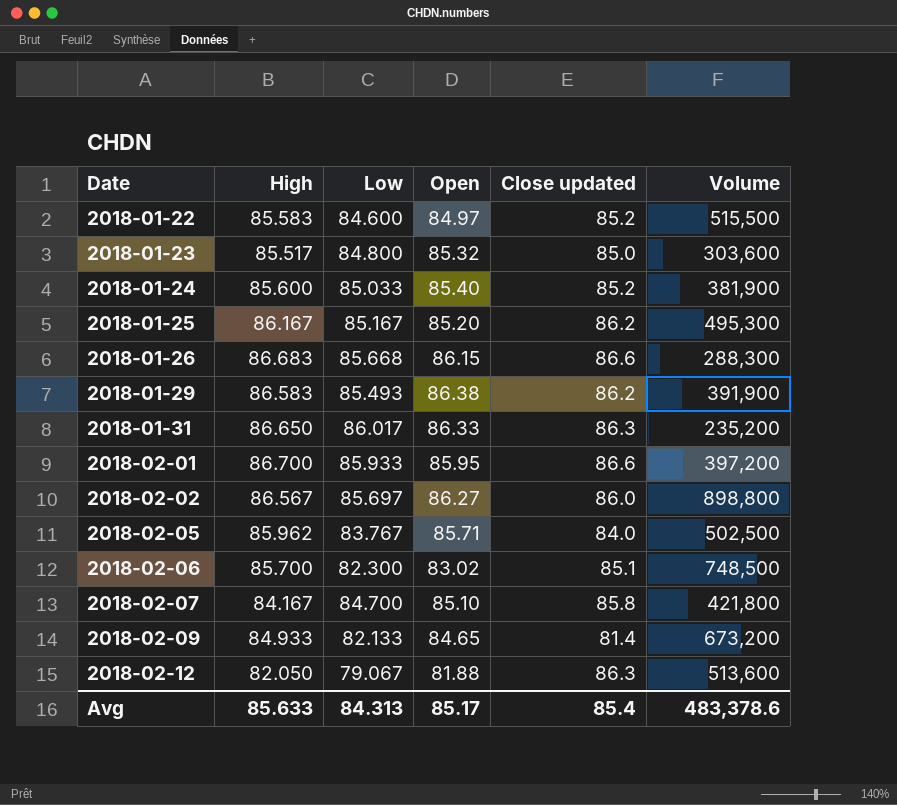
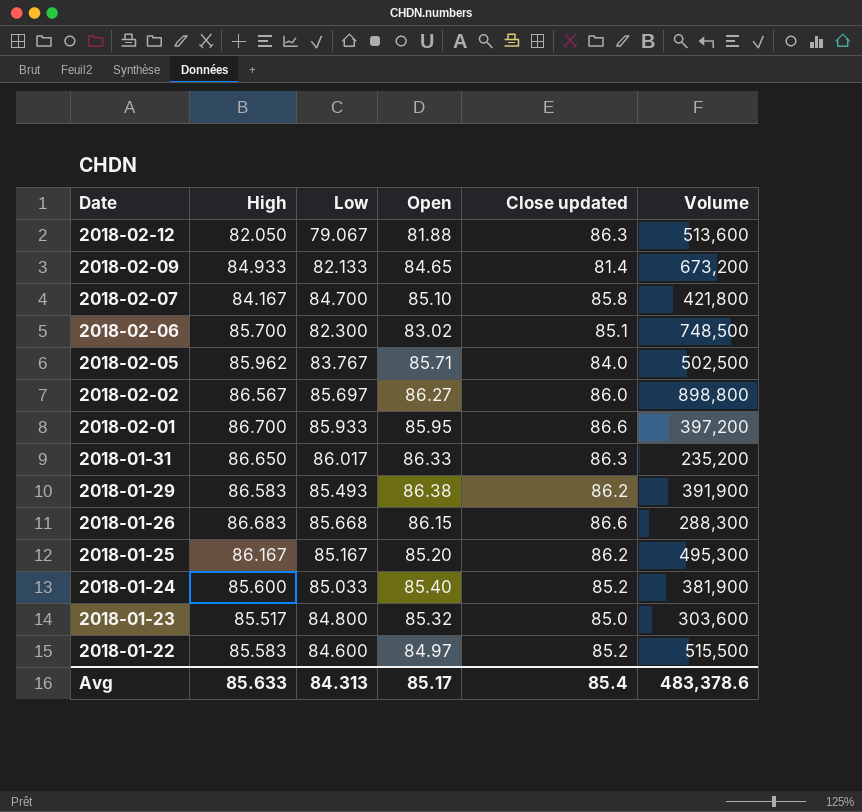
row order: Date ascending -> Date descending

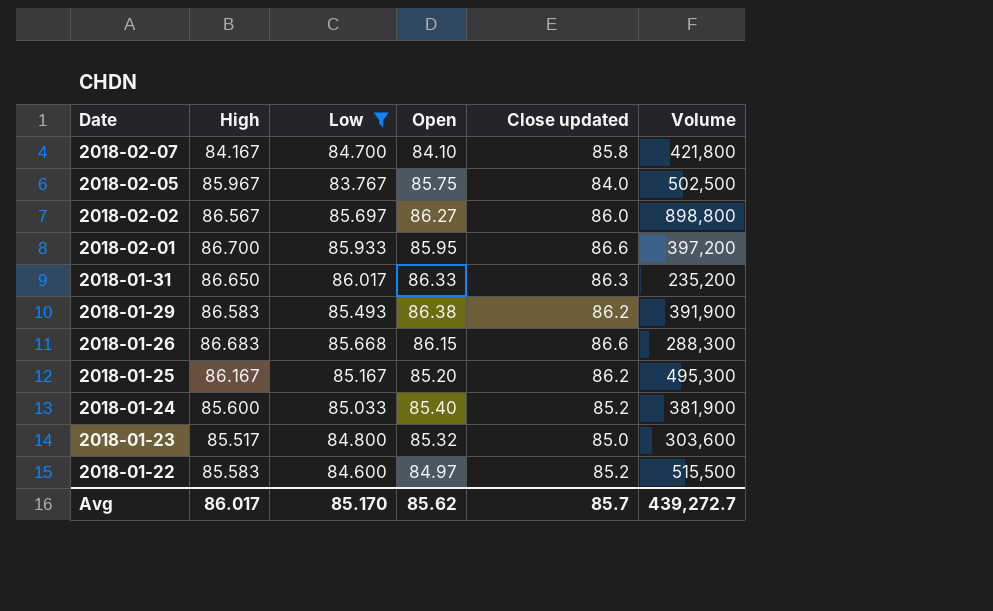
filter: none -> Low >= 83.767
2018-02-07 | Open: 85.10 -> 84.10
2018-02-05 | High: 85.962 -> 85.967
2018-02-05 | Open: 85.71 -> 85.75
Avg | High: 85.633 -> 86.017
Avg | Low: 84.313 -> 85.170
Avg | Open: 85.17 -> 85.62
Avg | Close updated: 85.4 -> 85.7
Avg | Volume: 483,378.6 -> 439,272.7

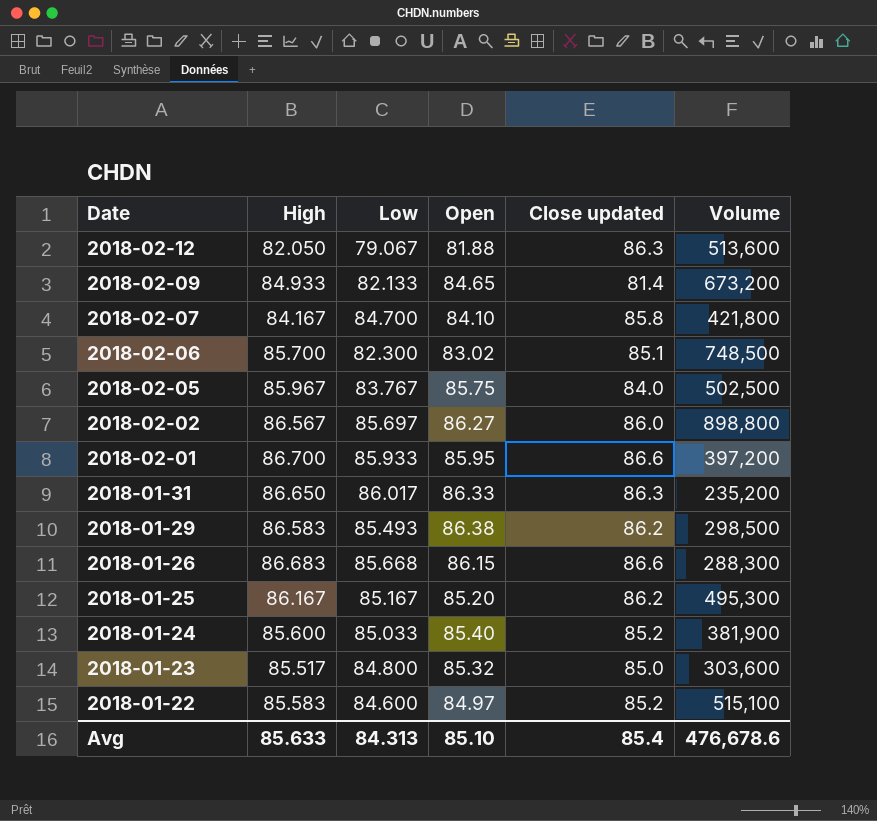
filter: Low >= 83.767 -> none
2018-01-29 | Volume: 391,900 -> 298,500
2018-01-22 | Volume: 515,500 -> 515,100
Avg | High: 86.017 -> 85.633
Avg | Low: 85.170 -> 84.313
Avg | Open: 85.62 -> 85.10
Avg | Close updated: 85.7 -> 85.4
Avg | Volume: 439,272.7 -> 476,678.6

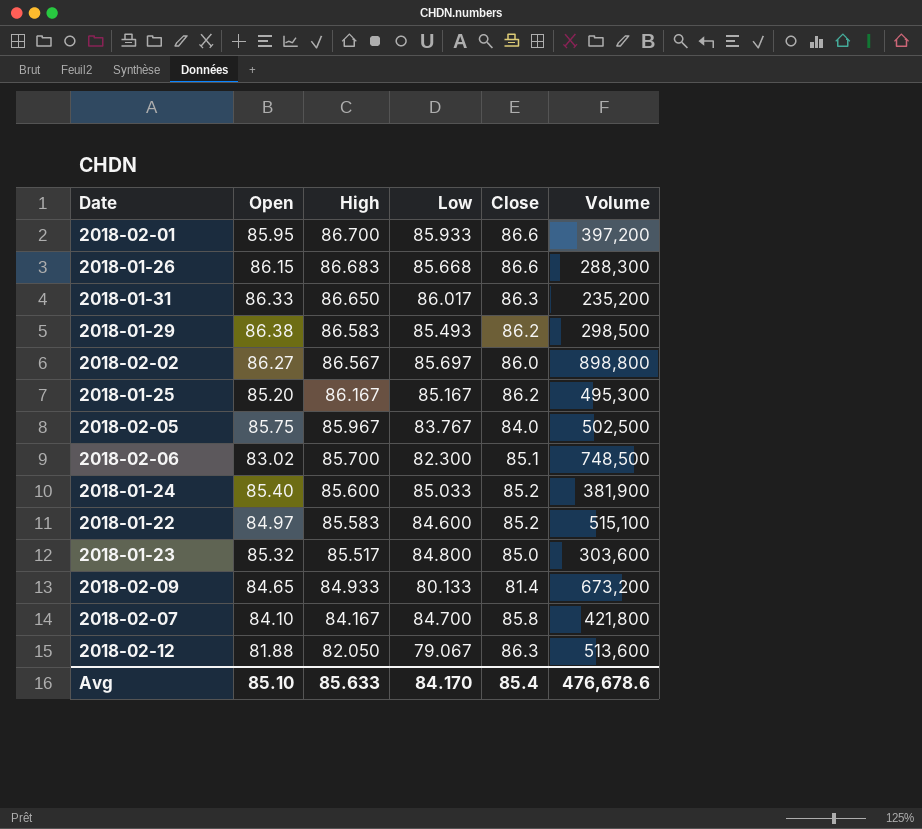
row order: Date descending -> High descending
column Open | position: 4 -> 2
column name: Close updated -> Close
2018-02-09 | Low: 82.133 -> 80.133
Avg | Low: 84.313 -> 84.170

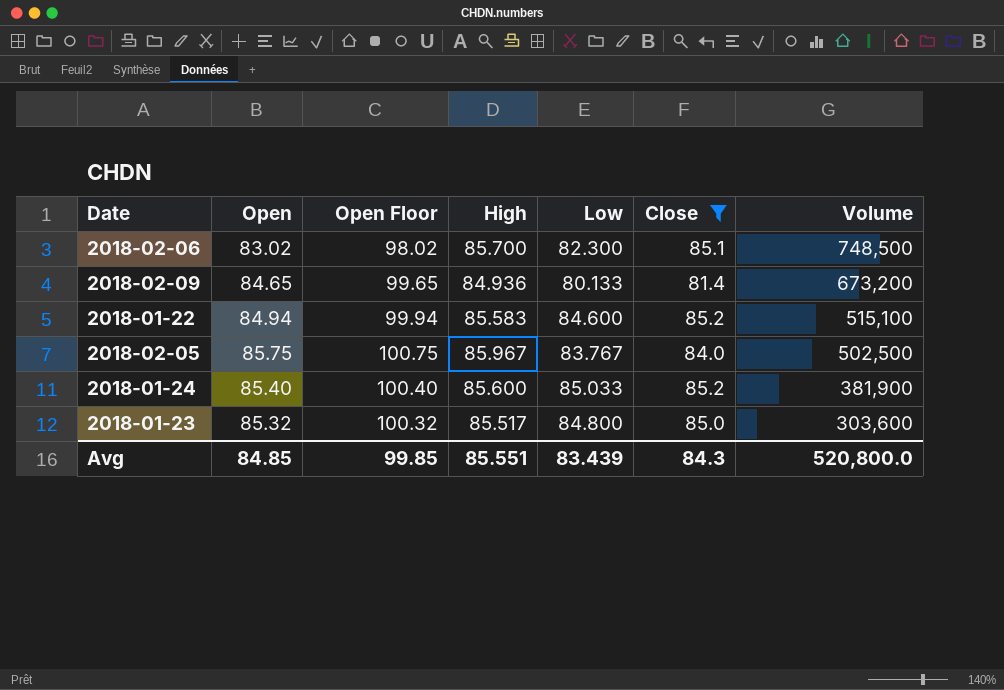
filter: none -> Close <= 85.2
row order: High descending -> Volume descending
column Open Floor | formula: none -> [Open] + 15
2018-02-09 | High: 84.933 -> 84.936
2018-01-22 | Open: 84.97 -> 84.94
Avg | Open: 85.10 -> 84.85
Avg | High: 85.633 -> 85.551
Avg | Low: 84.170 -> 83.439
Avg | Close: 85.4 -> 84.3
Avg | Volume: 476,678.6 -> 520,800.0

